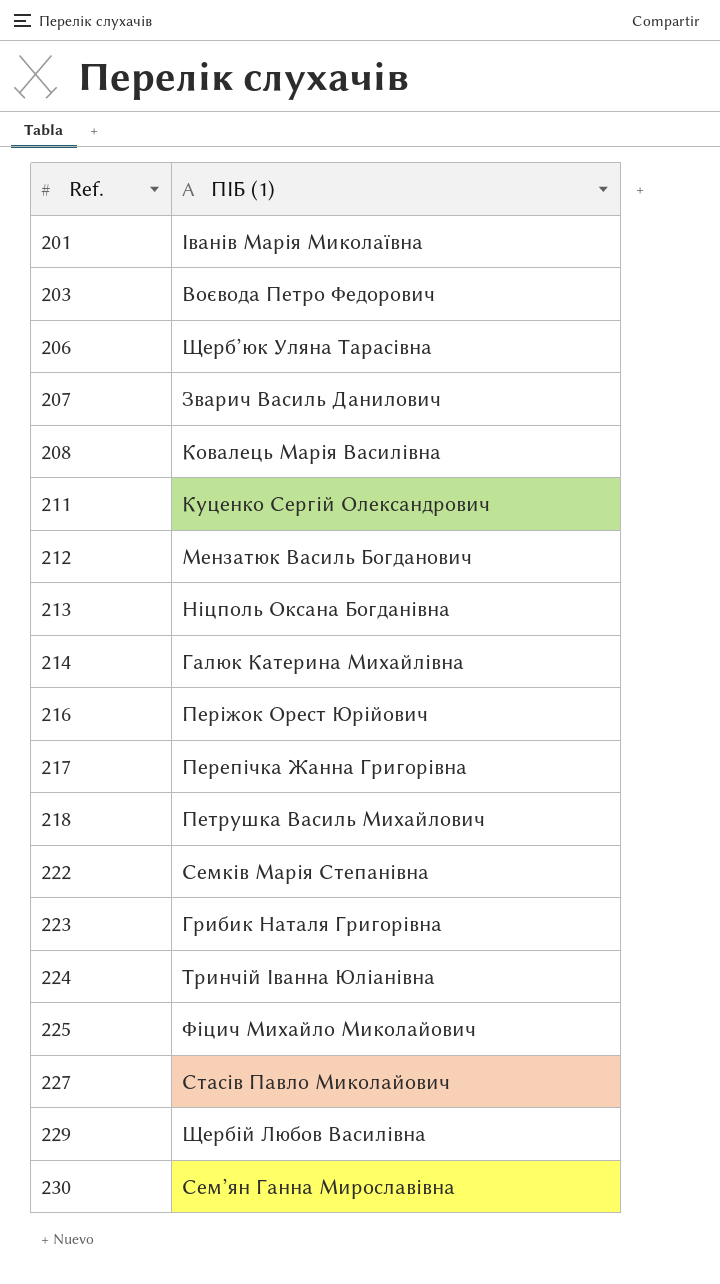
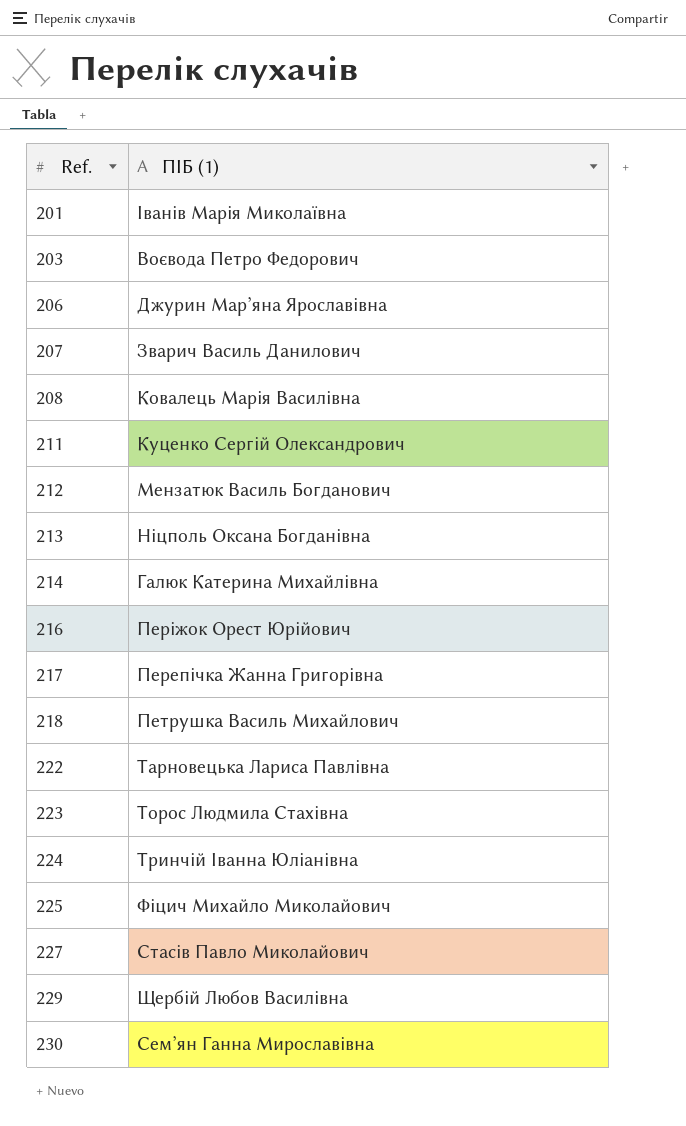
206 | ПІБ (1): Щерб’юк Уляна Тарасівна -> Джурин Мар’яна Ярославівна
222 | ПІБ (1): Семків Марія Степанівна -> Тарновецька Лариса Павлівна
223 | ПІБ (1): Грибик Наталя Григорівна -> Торос Людмила Стахівна

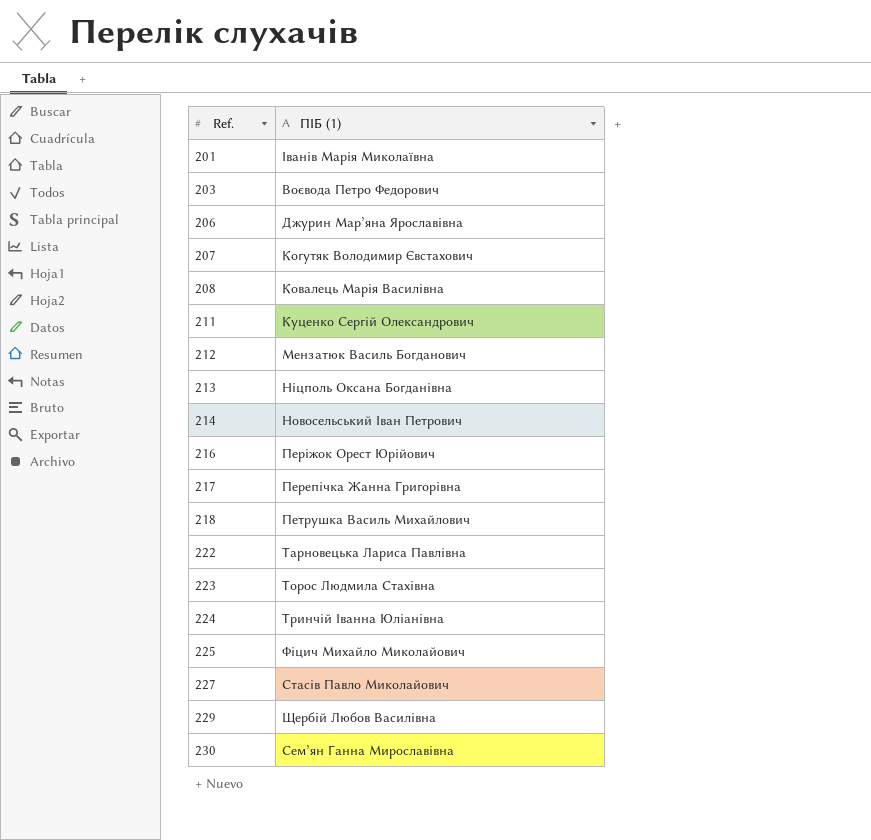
207 | ПІБ (1): Зварич Василь Данилович -> Когутяк Володимир Євстахович
214 | ПІБ (1): Галюк Катерина Михайлівна -> Новосельський Іван Петрович

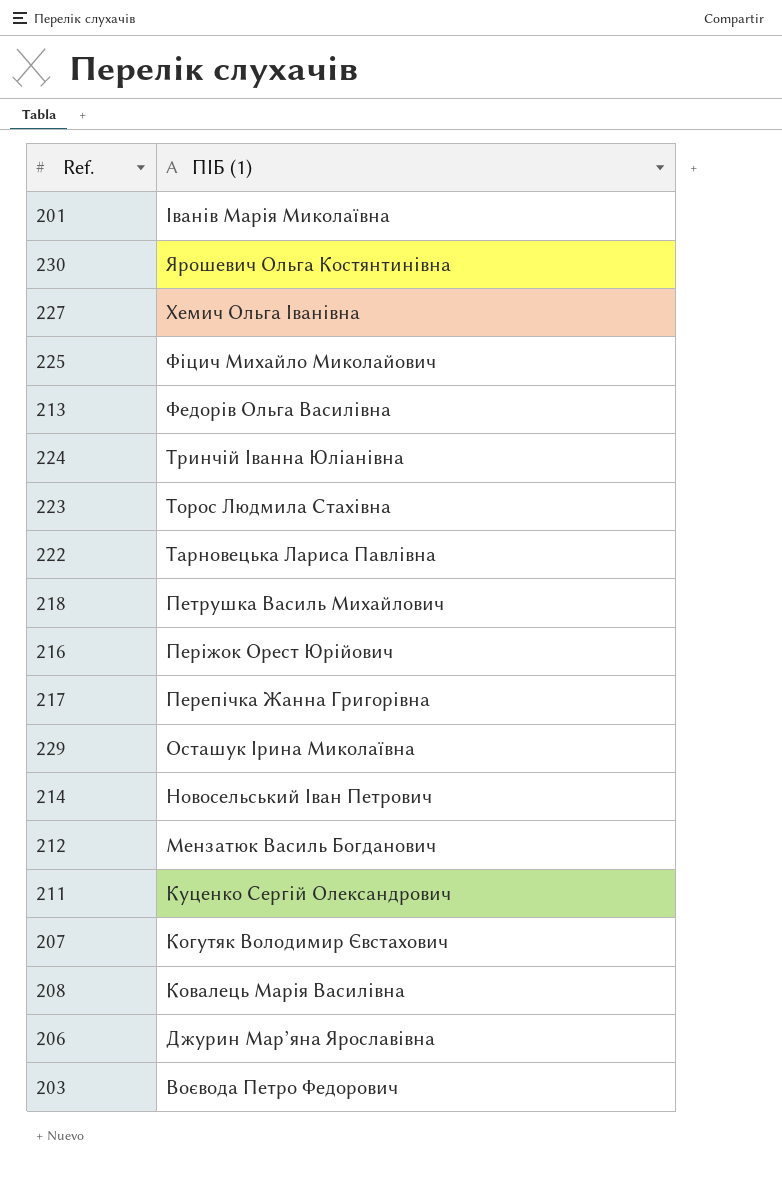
row order: Ref. ascending -> ПІБ (1) descending
230 | ПІБ (1): Сем’ян Ганна Мирославівна -> Ярошевич Ольга Костянтинівна
227 | ПІБ (1): Стасів Павло Миколайович -> Хемич Ольга Іванівна
213 | ПІБ (1): Ніцполь Оксана Богданівна -> Федорів Ольга Василівна
229 | ПІБ (1): Щербій Любов Василівна -> Осташук Ірина Миколаївна

